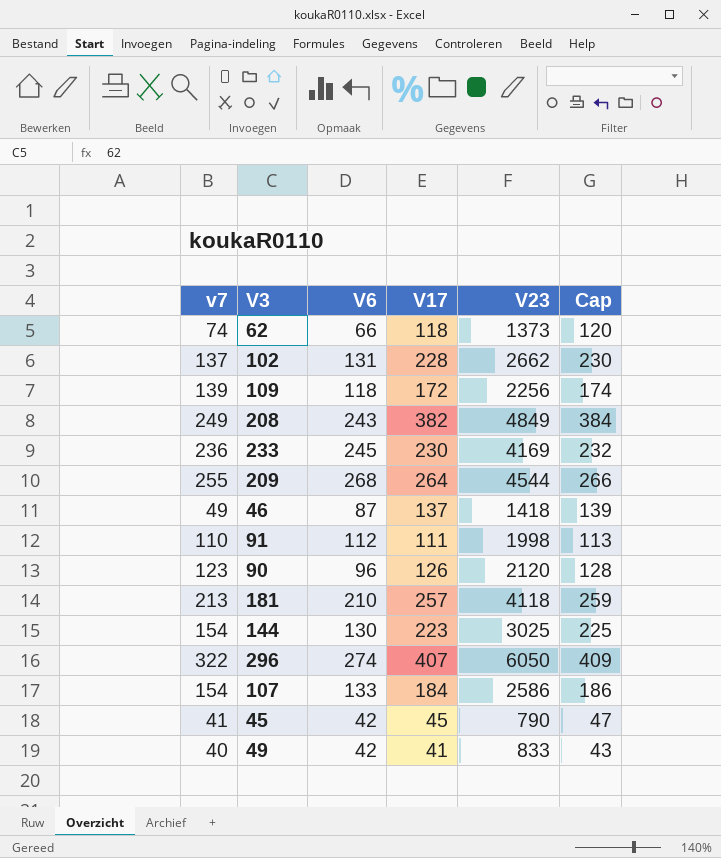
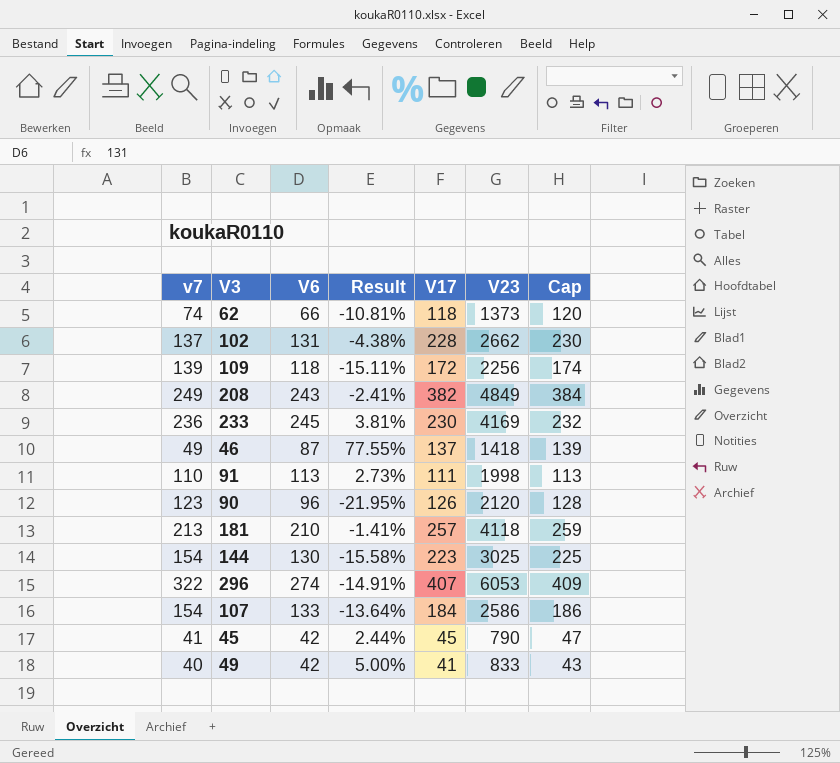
column Result | formula: none -> ([V6] - [v7]) / [v7]
row 209: 255 | 268 | 264 | 4544 | 266 -> none
91 | V6: 112 -> 113
296 | V23: 6050 -> 6053

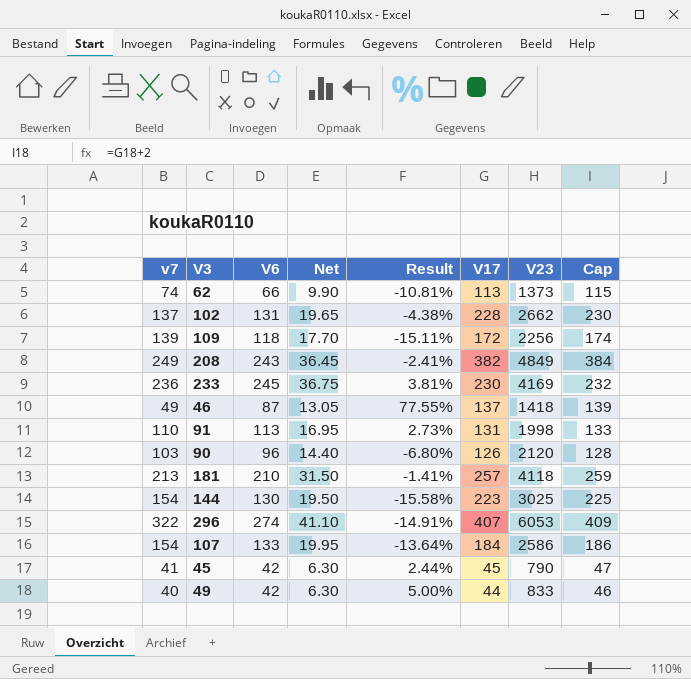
column Net | formula: none -> [V6] * 0.15
62 | V17: 118 -> 113
62 | Cap: 120 -> 115
91 | V17: 111 -> 131
91 | Cap: 113 -> 133
90 | v7: 123 -> 103
90 | Result: -21.95% -> -6.80%
49 | V17: 41 -> 44
49 | Cap: 43 -> 46

